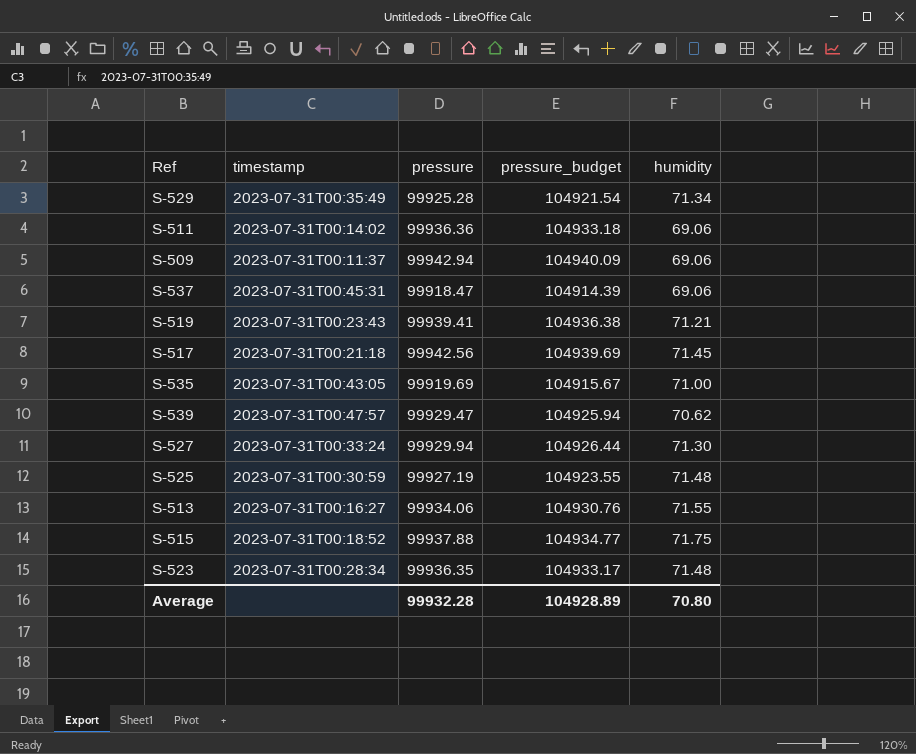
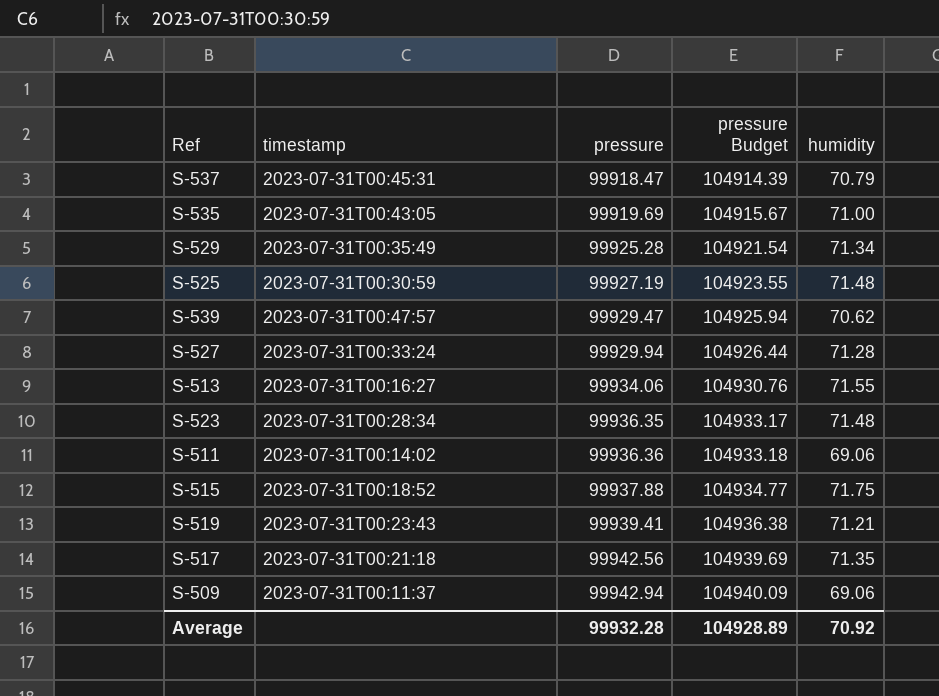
row order: none -> pressure ascending
column name: pressure_budget -> pressure Budget
S-537 | humidity: 69.06 -> 70.79
S-527 | humidity: 71.30 -> 71.28
S-517 | humidity: 71.45 -> 71.35
Average | humidity: 70.80 -> 70.92

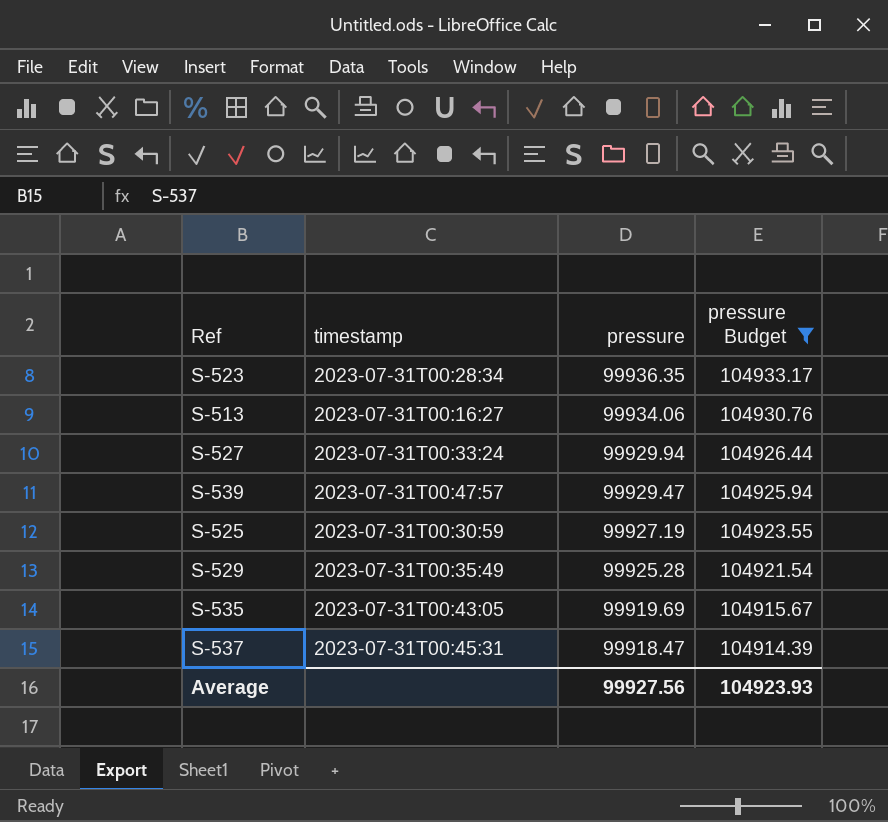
filter: none -> pressure Budget <= 104933.17
row order: pressure ascending -> pressure descending
column humidity | position: 5 -> none
Average | pressure: 99932.28 -> 99927.56
Average | pressure Budget: 104928.89 -> 104923.93

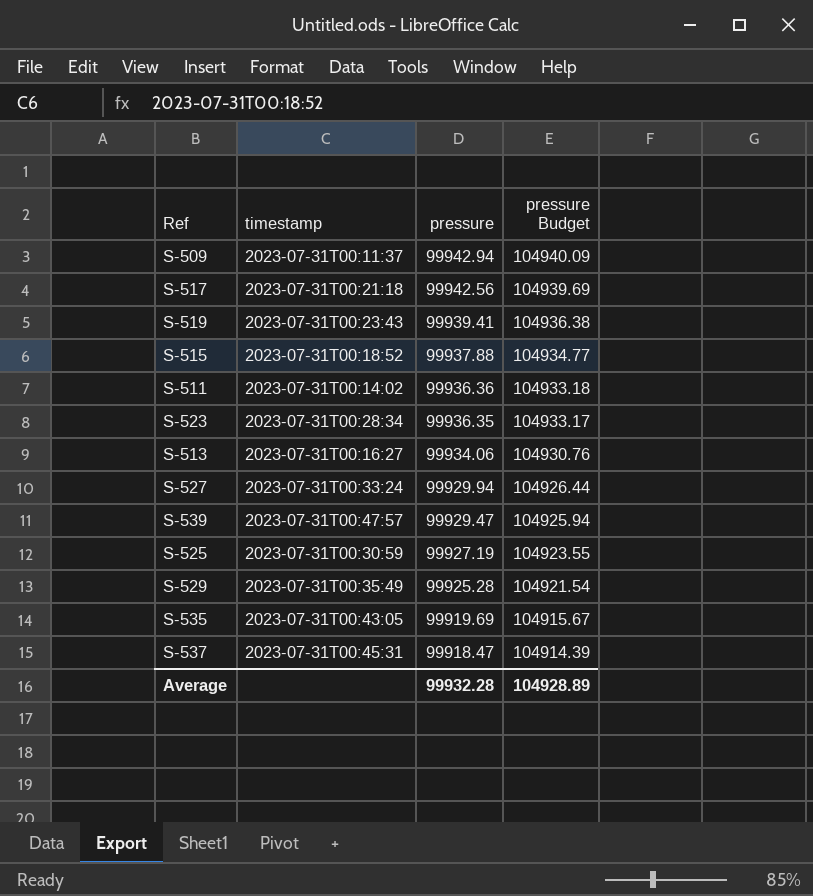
filter: pressure Budget <= 104933.17 -> none
Average | pressure: 99927.56 -> 99932.28
Average | pressure Budget: 104923.93 -> 104928.89

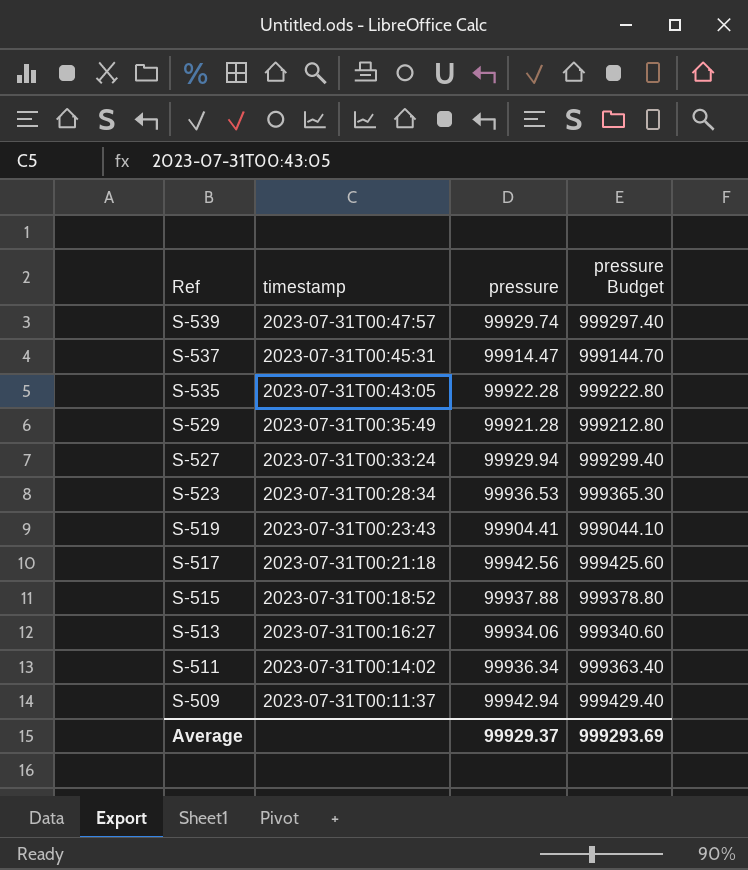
row order: pressure descending -> Ref descending
column pressure Budget | formula: [pressure] * 1.05 -> [pressure] * 10
row S-525: 2023-07-31T00:30:59 | 99927.19 | 104923.55 -> none
S-539 | pressure: 99929.47 -> 99929.74
S-537 | pressure: 99918.47 -> 99914.47
S-535 | pressure: 99919.69 -> 99922.28
S-529 | pressure: 99925.28 -> 99921.28
S-523 | pressure: 99936.35 -> 99936.53
S-519 | pressure: 99939.41 -> 99904.41
S-511 | pressure: 99936.36 -> 99936.34
Average | pressure: 99932.28 -> 99929.37
Average | pressure Budget: 104928.89 -> 999293.69

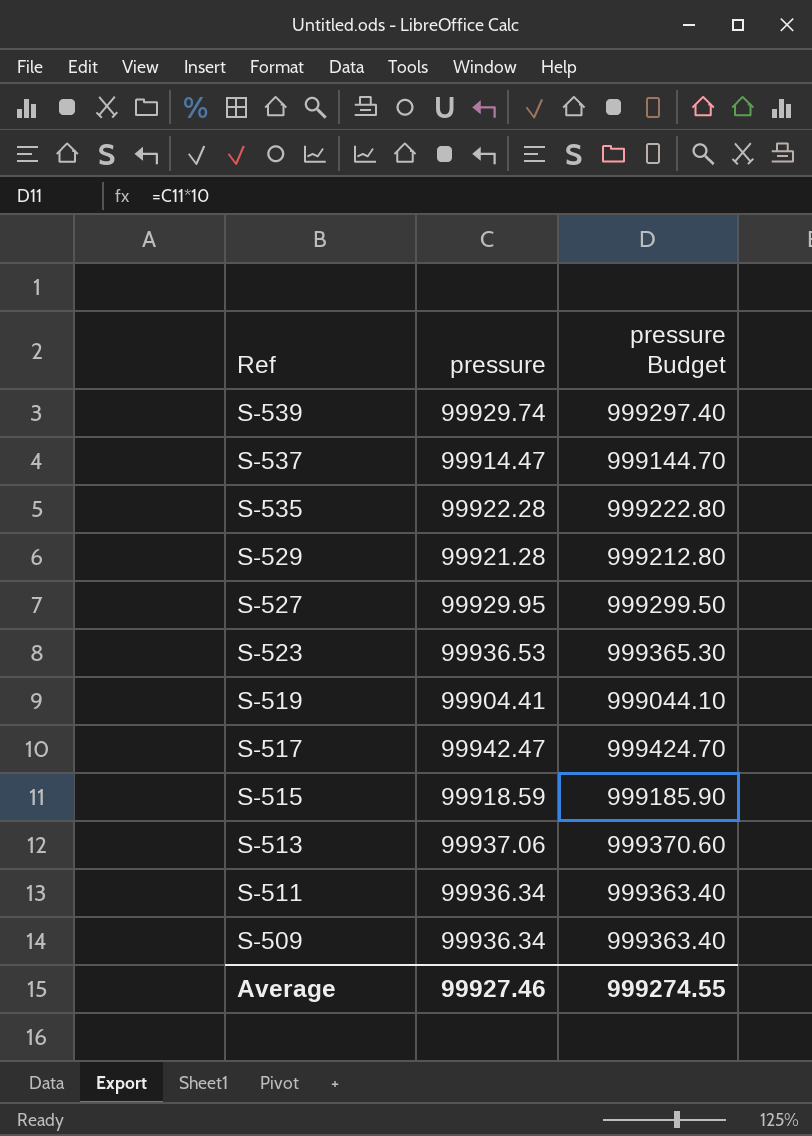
column timestamp | position: 2 -> none
S-527 | pressure: 99929.94 -> 99929.95
S-527 | pressure Budget: 999299.40 -> 999299.50
S-517 | pressure: 99942.56 -> 99942.47
S-517 | pressure Budget: 999425.60 -> 999424.70
S-515 | pressure: 99937.88 -> 99918.59
S-515 | pressure Budget: 999378.80 -> 999185.90
S-513 | pressure: 99934.06 -> 99937.06
S-513 | pressure Budget: 999340.60 -> 999370.60
S-509 | pressure: 99942.94 -> 99936.34
S-509 | pressure Budget: 999429.40 -> 999363.40
Average | pressure: 99929.37 -> 99927.46
Average | pressure Budget: 999293.69 -> 999274.55

